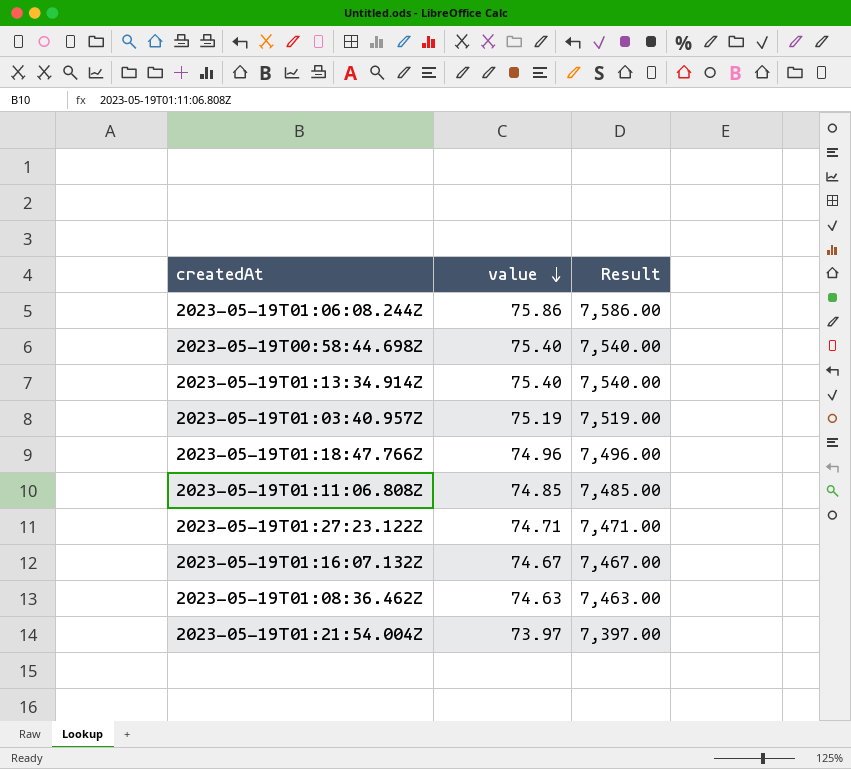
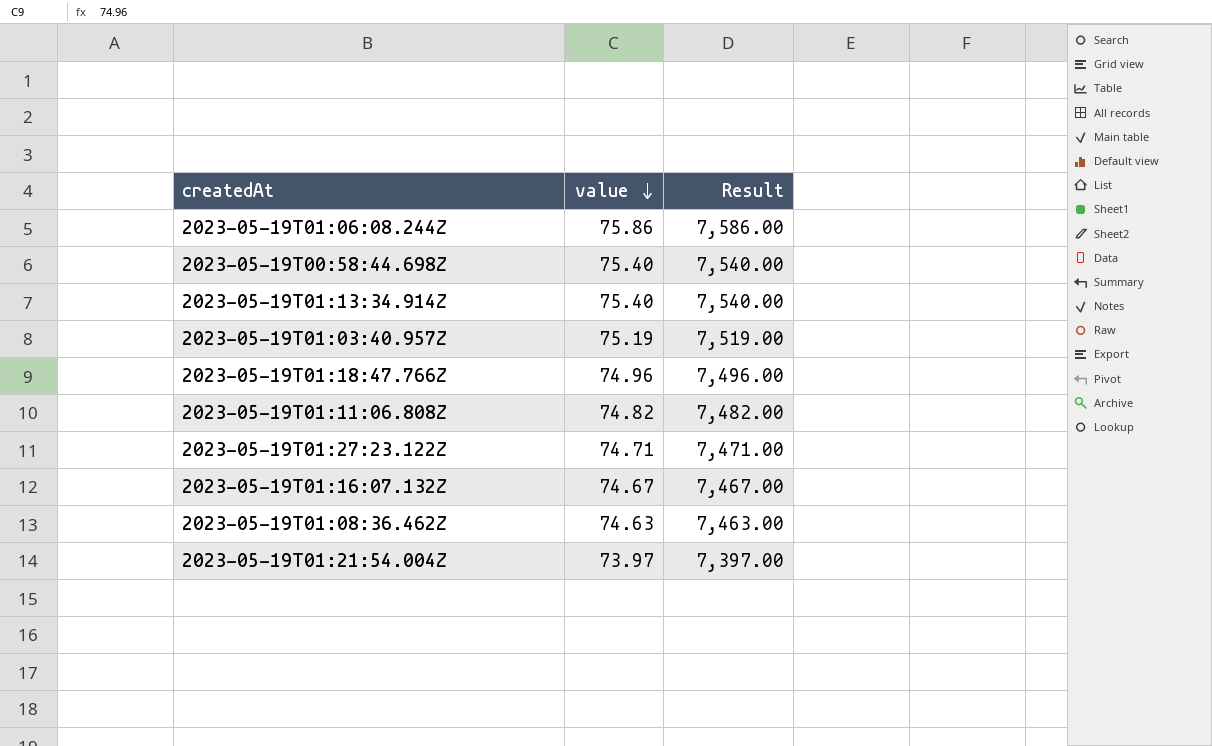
2023-05-19T01:11:06.808Z | value: 74.85 -> 74.82
2023-05-19T01:11:06.808Z | Result: 7,485.00 -> 7,482.00

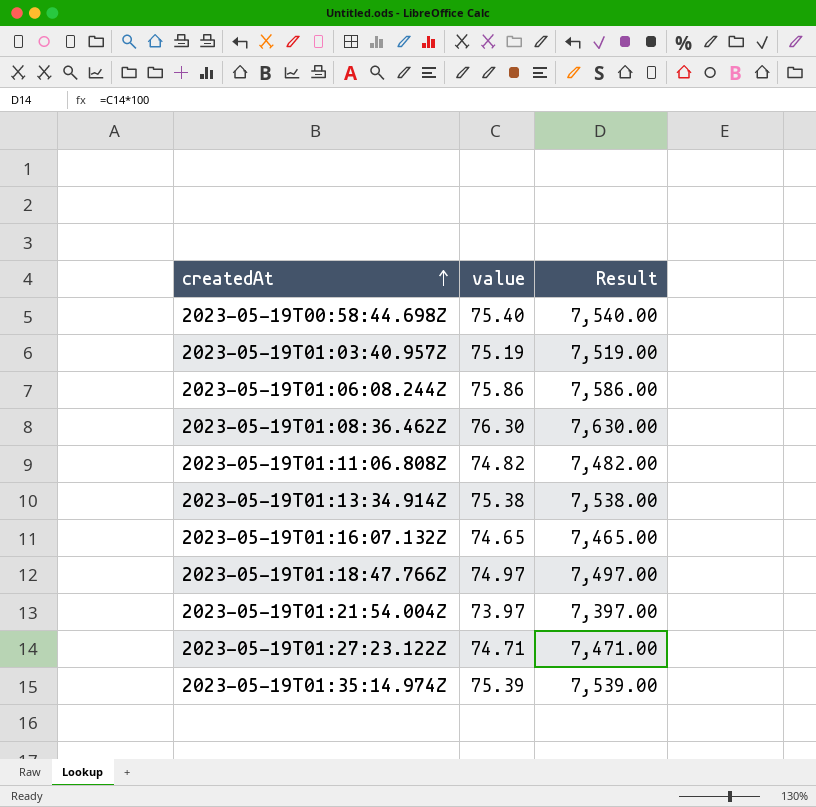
row order: value descending -> createdAt ascending
2023-05-19T01:08:36.462Z | value: 74.63 -> 76.30
2023-05-19T01:08:36.462Z | Result: 7,463.00 -> 7,630.00
2023-05-19T01:13:34.914Z | value: 75.40 -> 75.38
2023-05-19T01:13:34.914Z | Result: 7,540.00 -> 7,538.00
2023-05-19T01:16:07.132Z | value: 74.67 -> 74.65
2023-05-19T01:16:07.132Z | Result: 7,467.00 -> 7,465.00
2023-05-19T01:18:47.766Z | value: 74.96 -> 74.97
2023-05-19T01:18:47.766Z | Result: 7,496.00 -> 7,497.00
row 2023-05-19T01:35:14.974Z: none -> 75.39 | 7,539.00

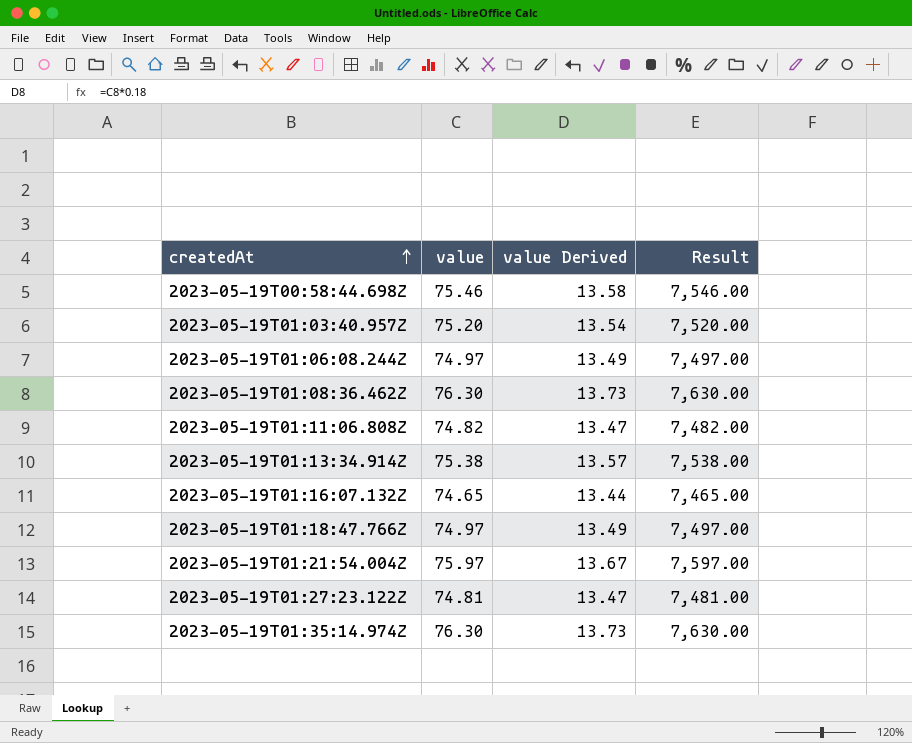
column value Derived | formula: none -> [value] * 0.18
2023-05-19T00:58:44.698Z | value: 75.40 -> 75.46
2023-05-19T00:58:44.698Z | Result: 7,540.00 -> 7,546.00
2023-05-19T01:03:40.957Z | value: 75.19 -> 75.20
2023-05-19T01:03:40.957Z | Result: 7,519.00 -> 7,520.00
2023-05-19T01:06:08.244Z | value: 75.86 -> 74.97
2023-05-19T01:06:08.244Z | Result: 7,586.00 -> 7,497.00
2023-05-19T01:21:54.004Z | value: 73.97 -> 75.97
2023-05-19T01:21:54.004Z | Result: 7,397.00 -> 7,597.00
2023-05-19T01:27:23.122Z | value: 74.71 -> 74.81
2023-05-19T01:27:23.122Z | Result: 7,471.00 -> 7,481.00
2023-05-19T01:35:14.974Z | value: 75.39 -> 76.30
2023-05-19T01:35:14.974Z | Result: 7,539.00 -> 7,630.00

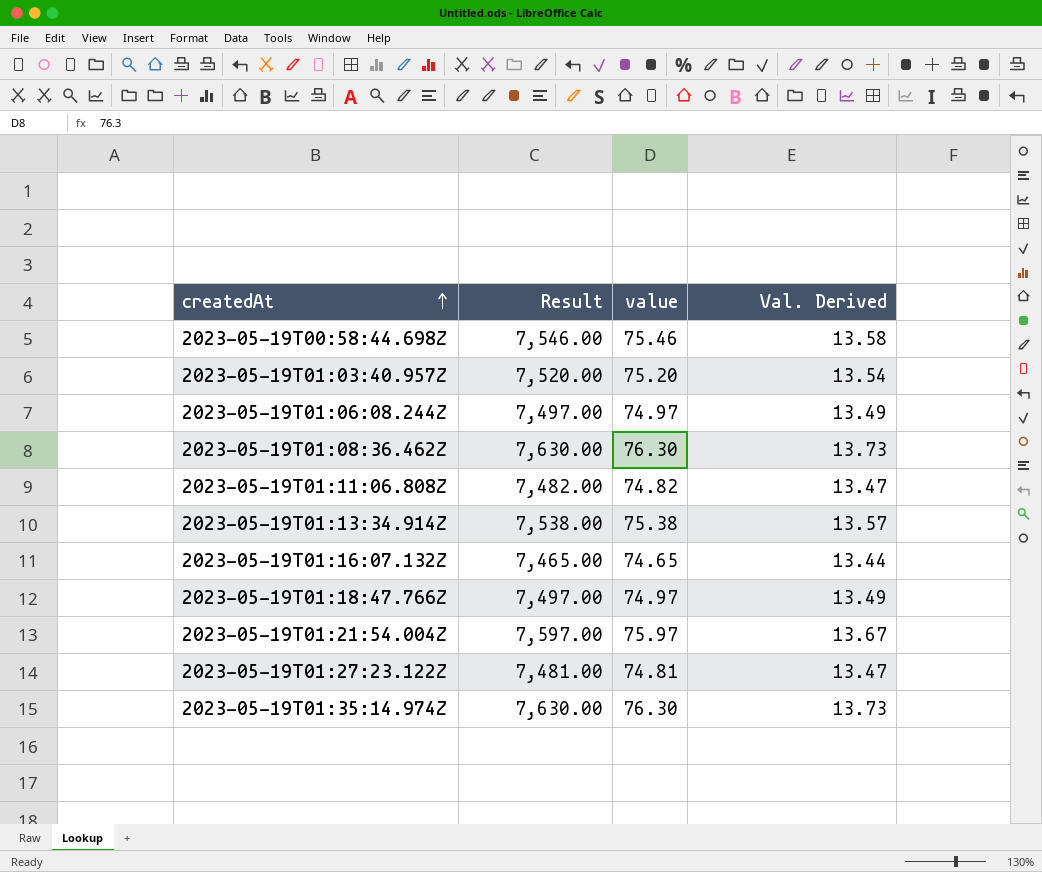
column Result | position: 4 -> 2
column name: value Derived -> Val. Derived

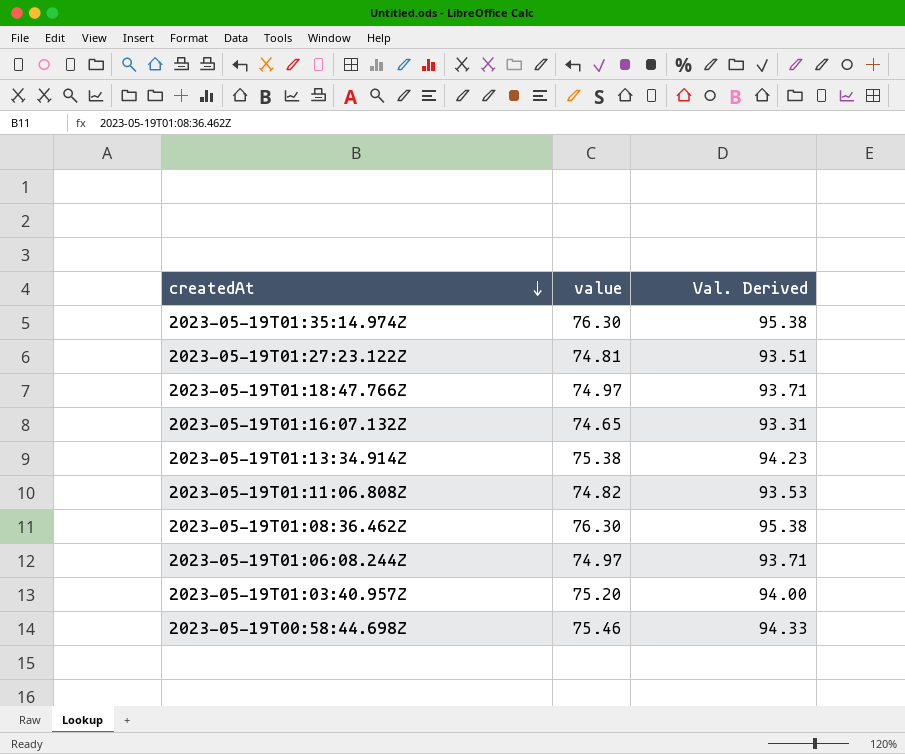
row order: createdAt ascending -> createdAt descending
column Result | formula: [value] * 100 -> none
column Val. Derived | formula: [value] * 0.18 -> [value] * 1.25
row 2023-05-19T01:21:54.004Z: 7,597.00 | 75.97 | 13.67 -> none

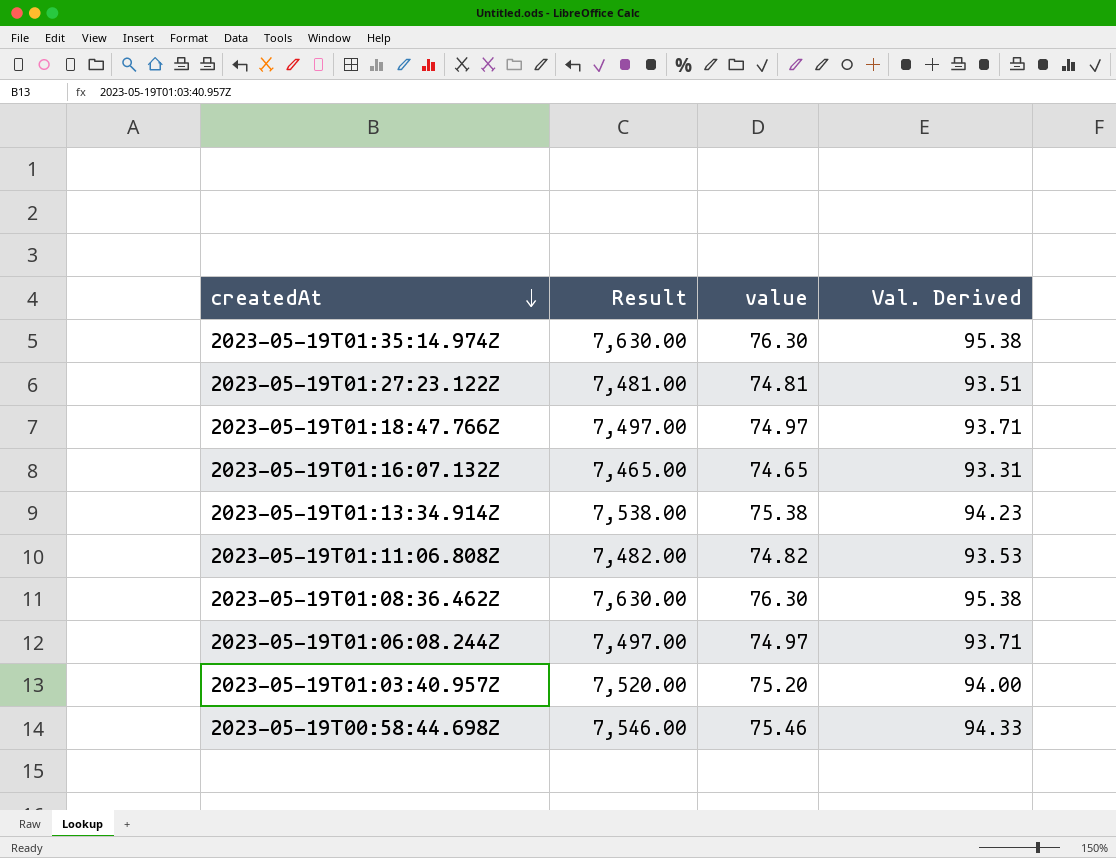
column Result | formula: none -> [value] * 100

